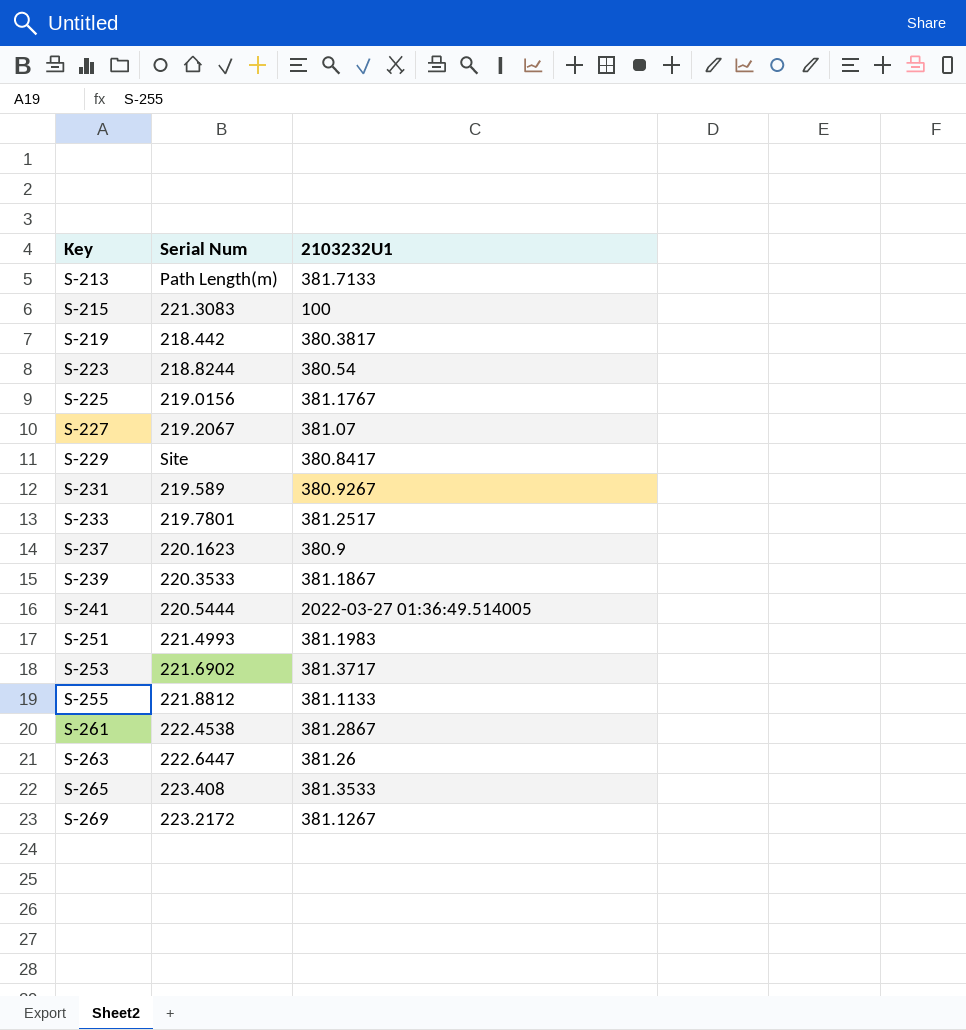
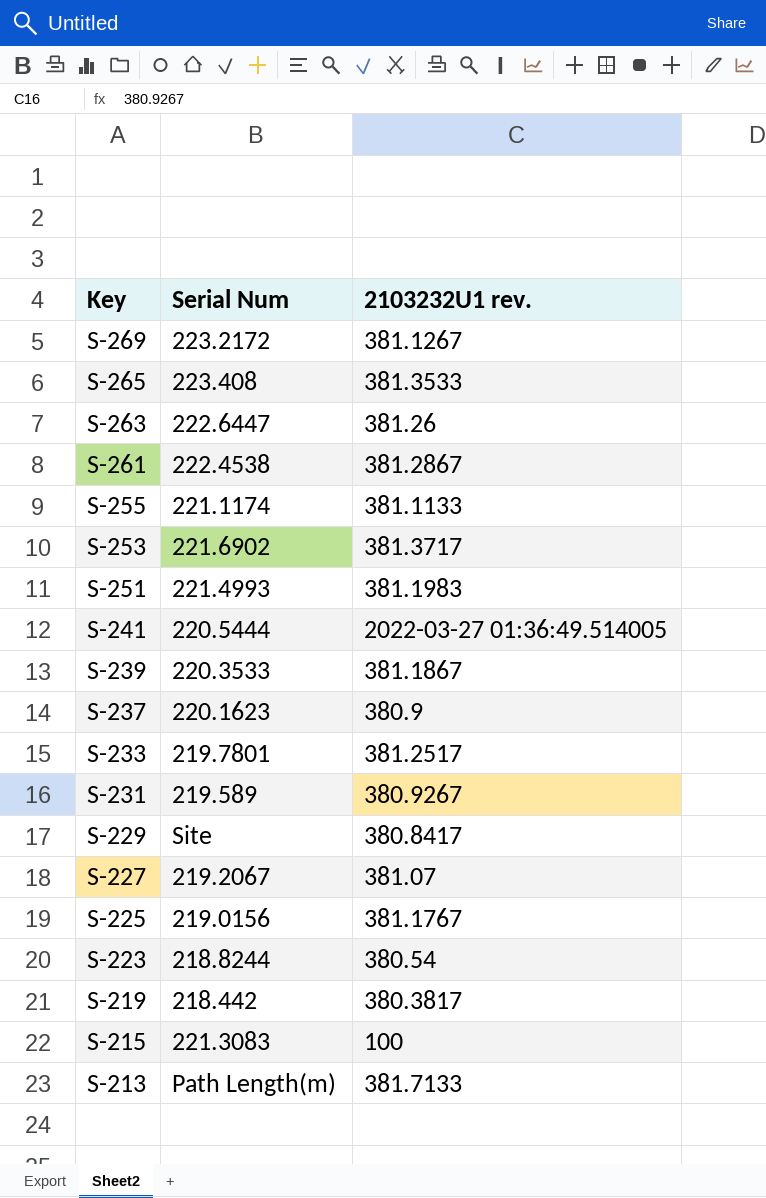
row order: Key ascending -> Key descending
column name: 2103232U1 -> 2103232U1 rev.
S-255 | Serial Num: 221.8812 -> 221.1174

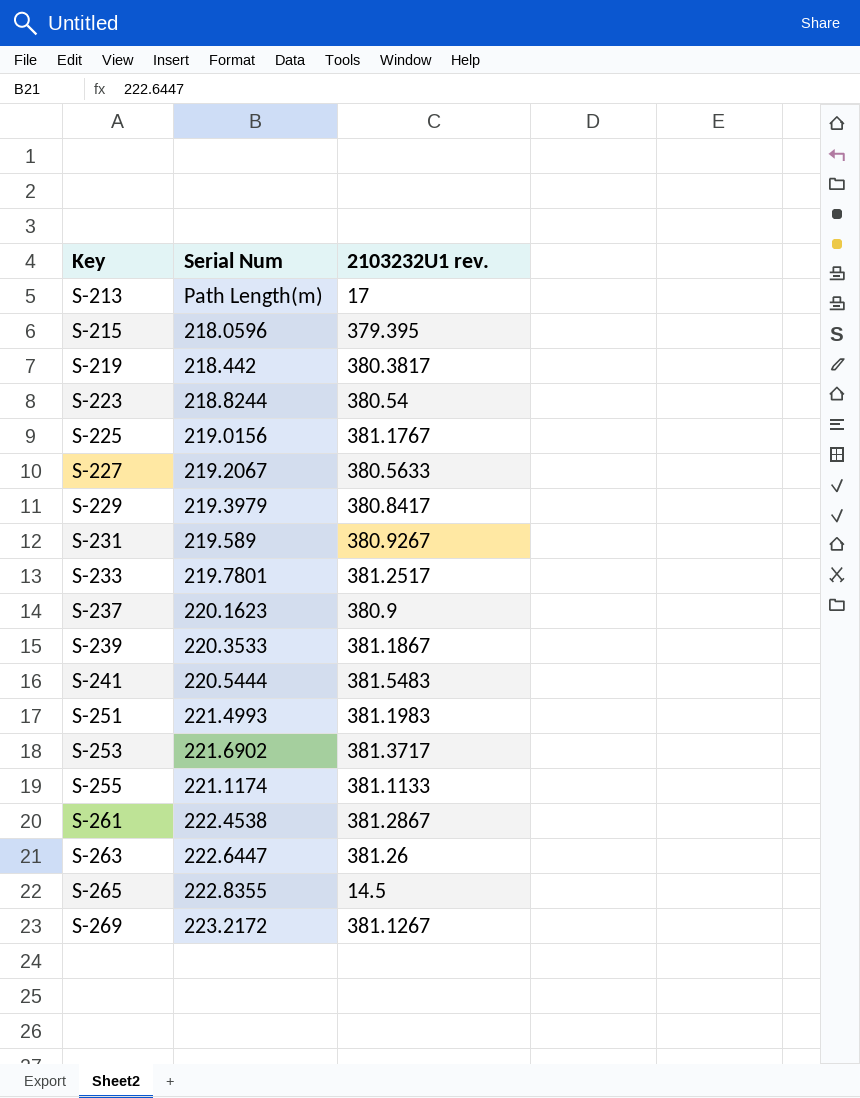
row order: Key descending -> Key ascending
S-213 | 2103232U1 rev.: 381.7133 -> 17
S-215 | Serial Num: 221.3083 -> 218.0596
S-215 | 2103232U1 rev.: 100 -> 379.395
S-227 | 2103232U1 rev.: 381.07 -> 380.5633
S-229 | Serial Num: Site -> 219.3979
S-241 | 2103232U1 rev.: 2022-03-27 01:36:49.514005 -> 381.5483
S-265 | Serial Num: 223.408 -> 222.8355
S-265 | 2103232U1 rev.: 381.3533 -> 14.5

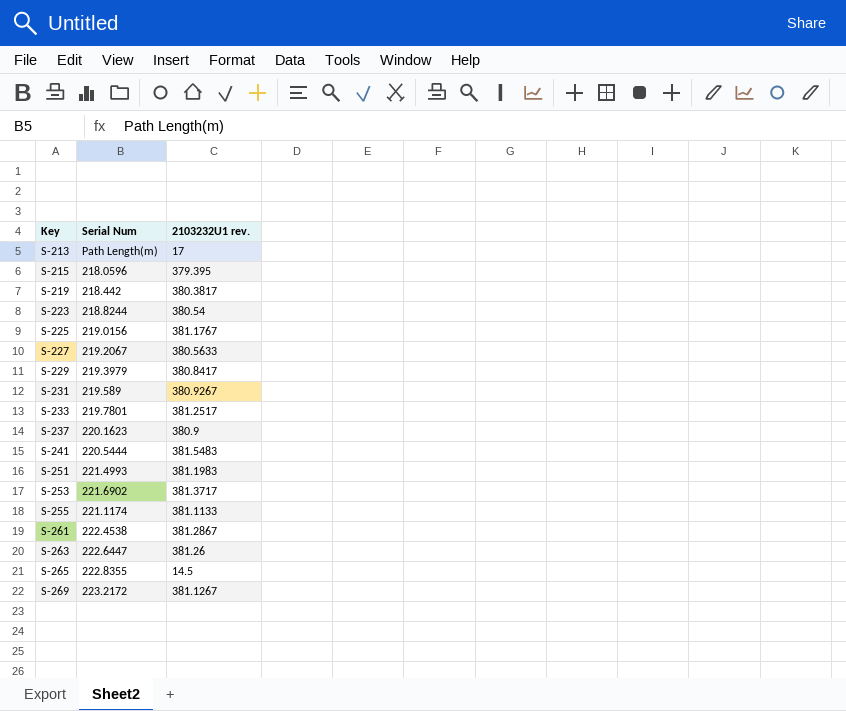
row S-239: 220.3533 | 381.1867 -> none

